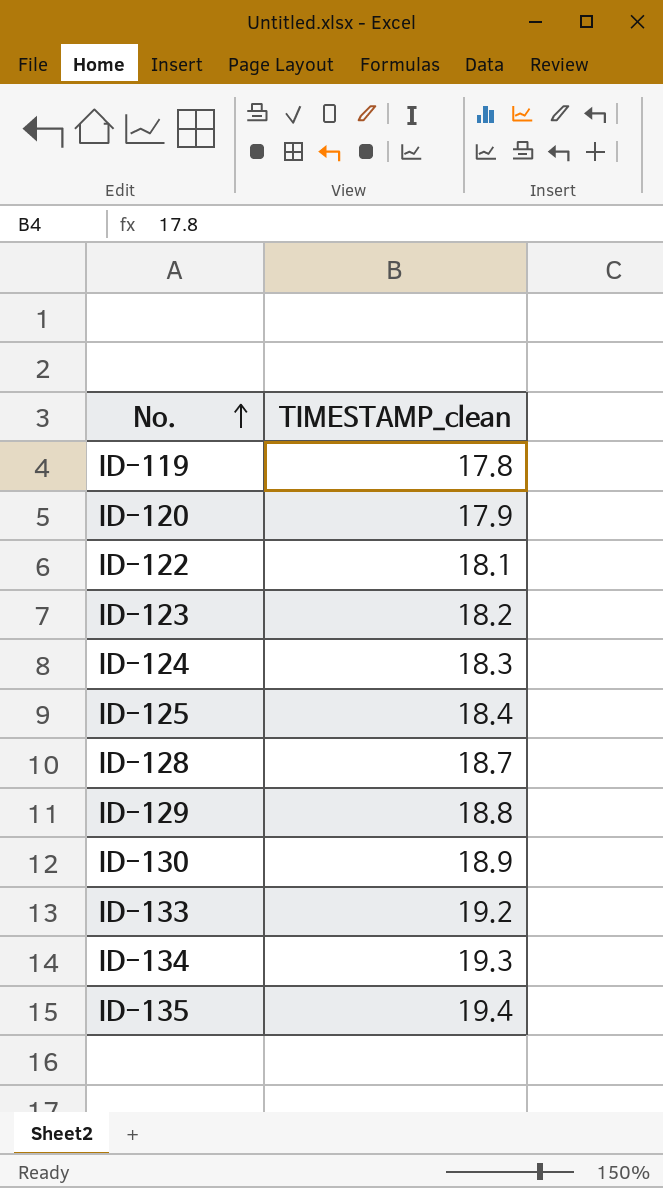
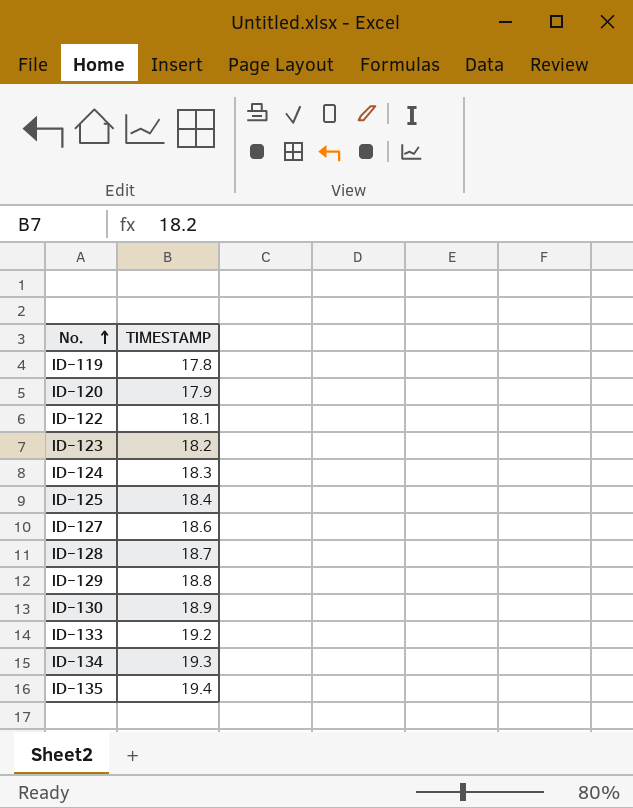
column name: TIMESTAMP_clean -> TIMESTAMP
row ID-127: none -> 18.6

